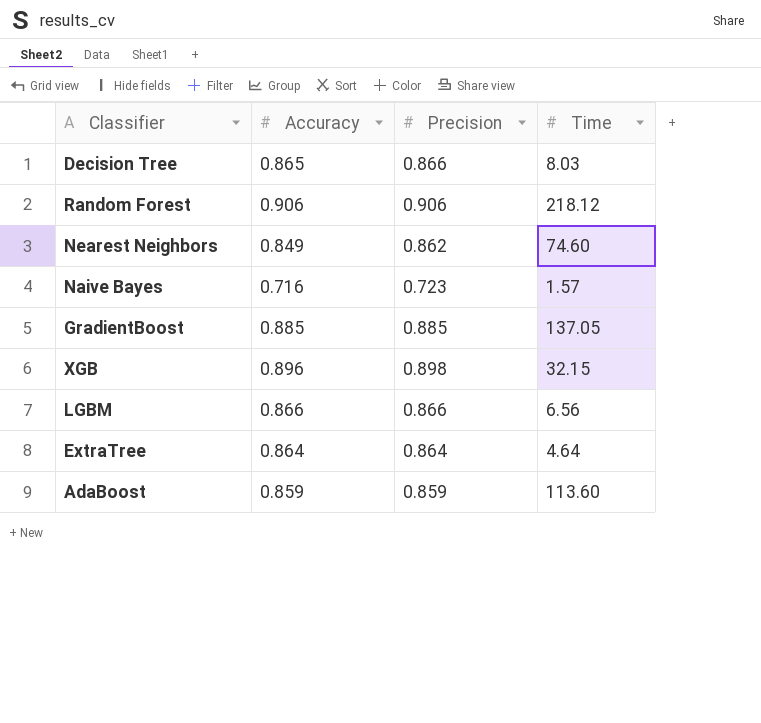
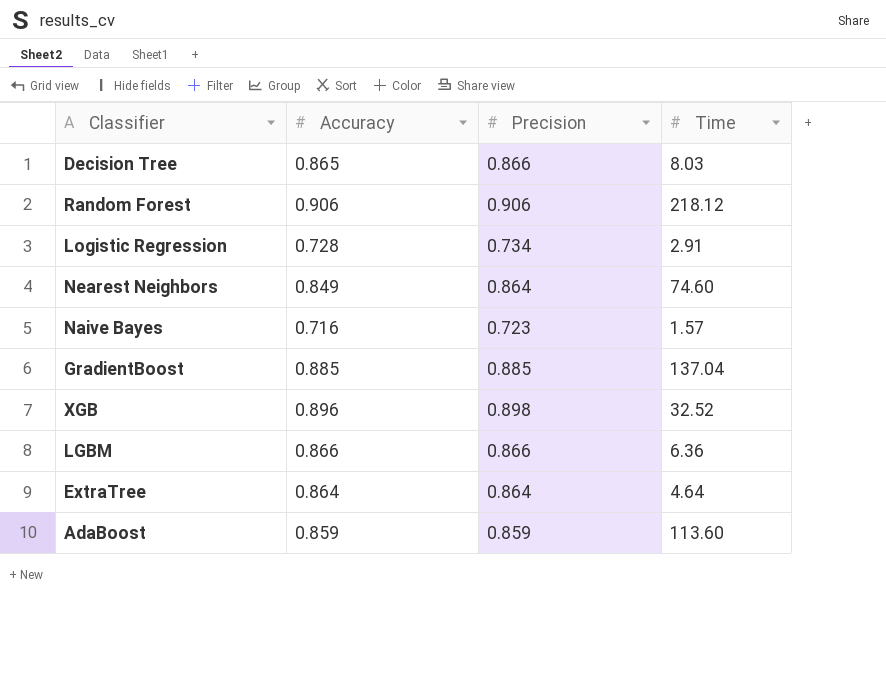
row Logistic Regression: none -> 0.728 | 0.734 | 2.91
Nearest Neighbors | Precision: 0.862 -> 0.864
GradientBoost | Time: 137.05 -> 137.04
XGB | Time: 32.15 -> 32.52
LGBM | Time: 6.56 -> 6.36

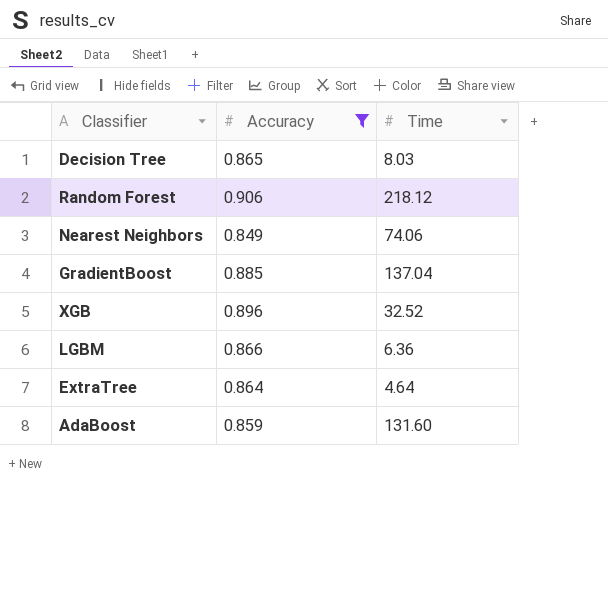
filter: none -> Accuracy >= 0.849
column Precision | position: 3 -> none
Nearest Neighbors | Time: 74.60 -> 74.06
AdaBoost | Time: 113.60 -> 131.60

